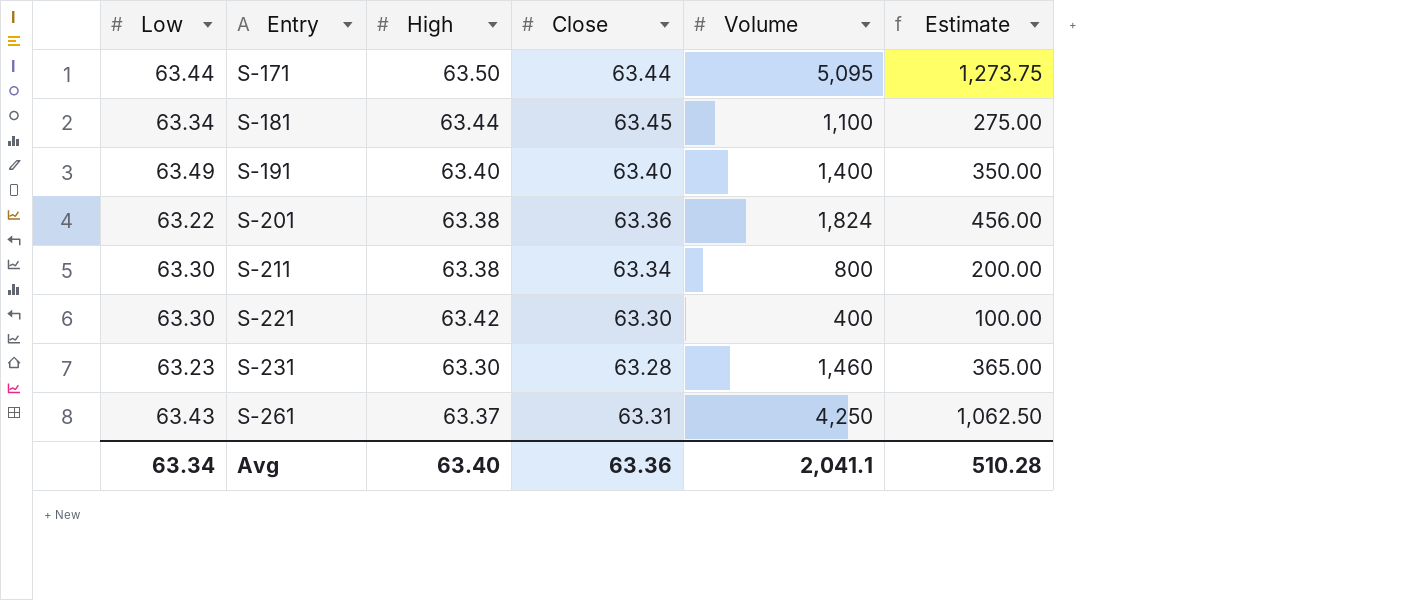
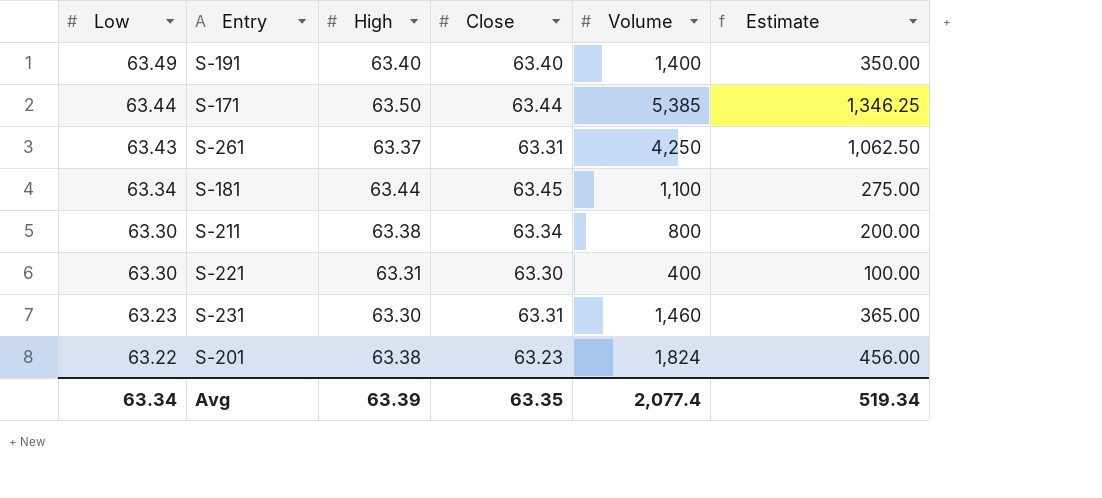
row order: Entry ascending -> Low descending
S-171 | Volume: 5,095 -> 5,385
S-171 | Estimate: 1,273.75 -> 1,346.25
S-221 | High: 63.42 -> 63.31
S-231 | Close: 63.28 -> 63.31
S-201 | Close: 63.36 -> 63.23
Avg | High: 63.40 -> 63.39
Avg | Close: 63.36 -> 63.35
Avg | Volume: 2,041.1 -> 2,077.4
Avg | Estimate: 510.28 -> 519.34

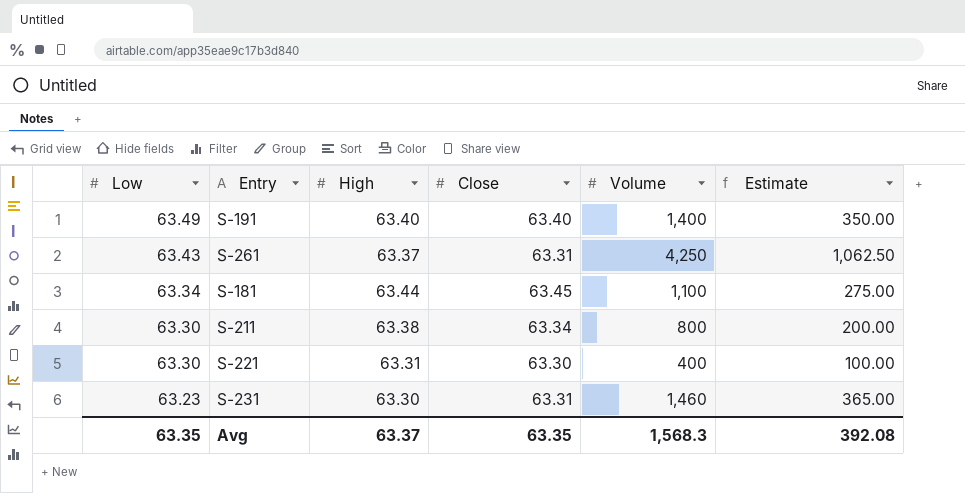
row S-171: 63.44 | 63.50 | 63.44 | 5,385 | 1,346.25 -> none
row S-201: 63.22 | 63.38 | 63.23 | 1,824 | 456.00 -> none
Avg | Low: 63.34 -> 63.35
Avg | High: 63.39 -> 63.37
Avg | Volume: 2,077.4 -> 1,568.3
Avg | Estimate: 519.34 -> 392.08

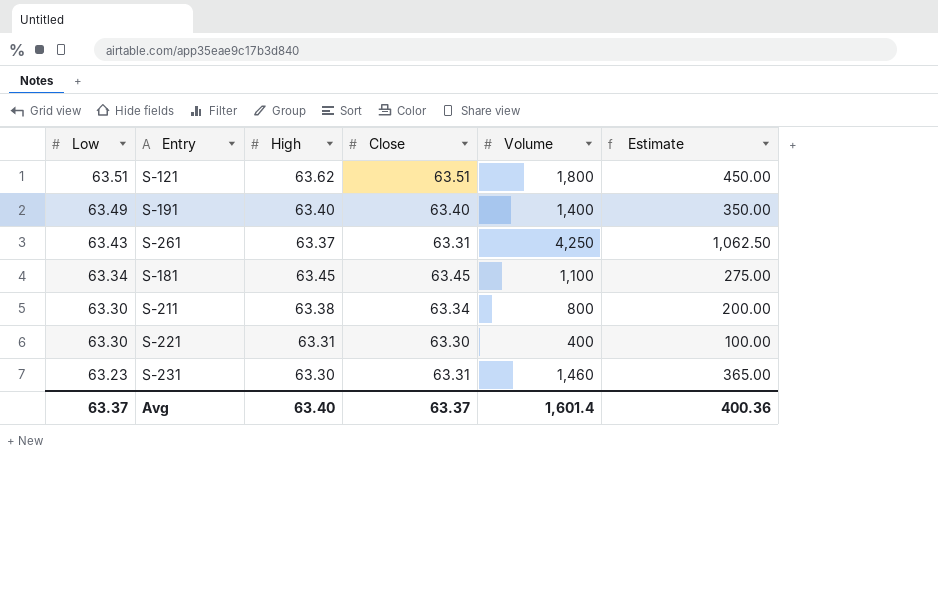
row S-121: none -> 63.51 | 63.62 | 63.51 | 1,800 | 450.00
S-181 | High: 63.44 -> 63.45
Avg | Low: 63.35 -> 63.37
Avg | High: 63.37 -> 63.40
Avg | Close: 63.35 -> 63.37
Avg | Volume: 1,568.3 -> 1,601.4
Avg | Estimate: 392.08 -> 400.36

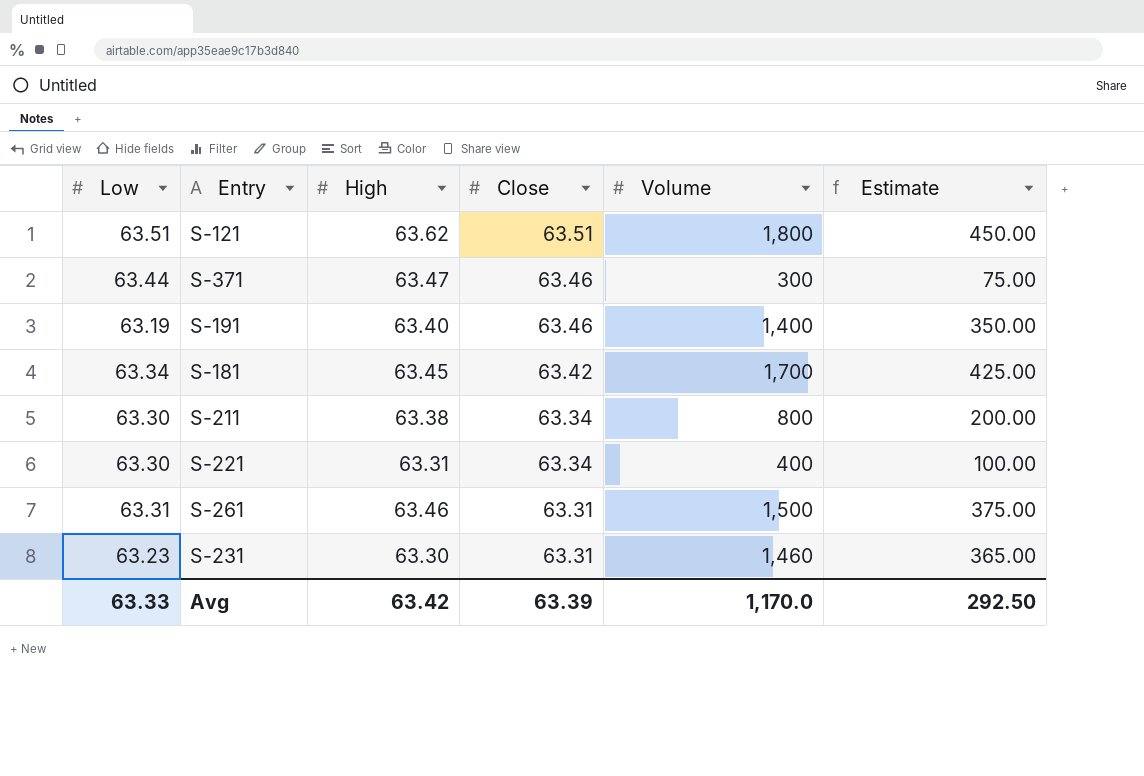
row order: Low descending -> Close descending
row S-371: none -> 63.44 | 63.47 | 63.46 | 300 | 75.00
S-191 | Low: 63.49 -> 63.19
S-191 | Close: 63.40 -> 63.46
S-181 | Close: 63.45 -> 63.42
S-181 | Volume: 1,100 -> 1,700
S-181 | Estimate: 275.00 -> 425.00
S-221 | Close: 63.30 -> 63.34
S-261 | Low: 63.43 -> 63.31
S-261 | High: 63.37 -> 63.46
S-261 | Volume: 4,250 -> 1,500
S-261 | Estimate: 1,062.50 -> 375.00
Avg | Low: 63.37 -> 63.33
Avg | High: 63.40 -> 63.42
Avg | Close: 63.37 -> 63.39
Avg | Volume: 1,601.4 -> 1,170.0
Avg | Estimate: 400.36 -> 292.50

